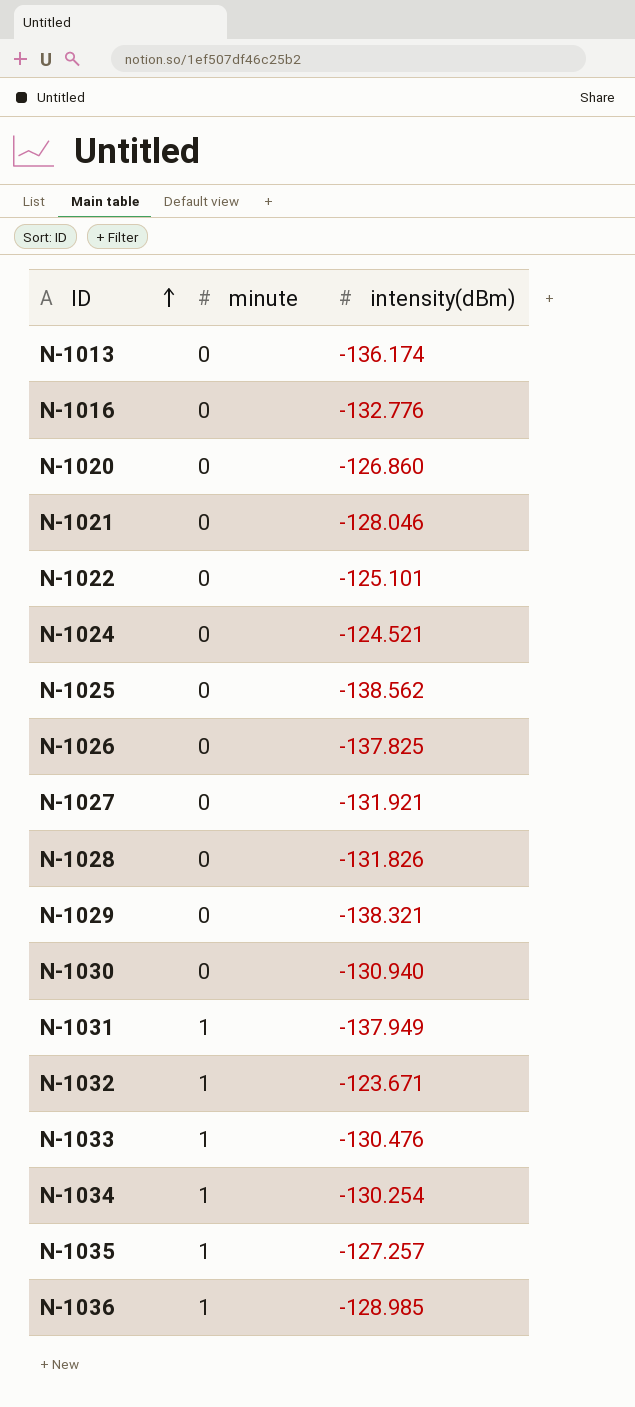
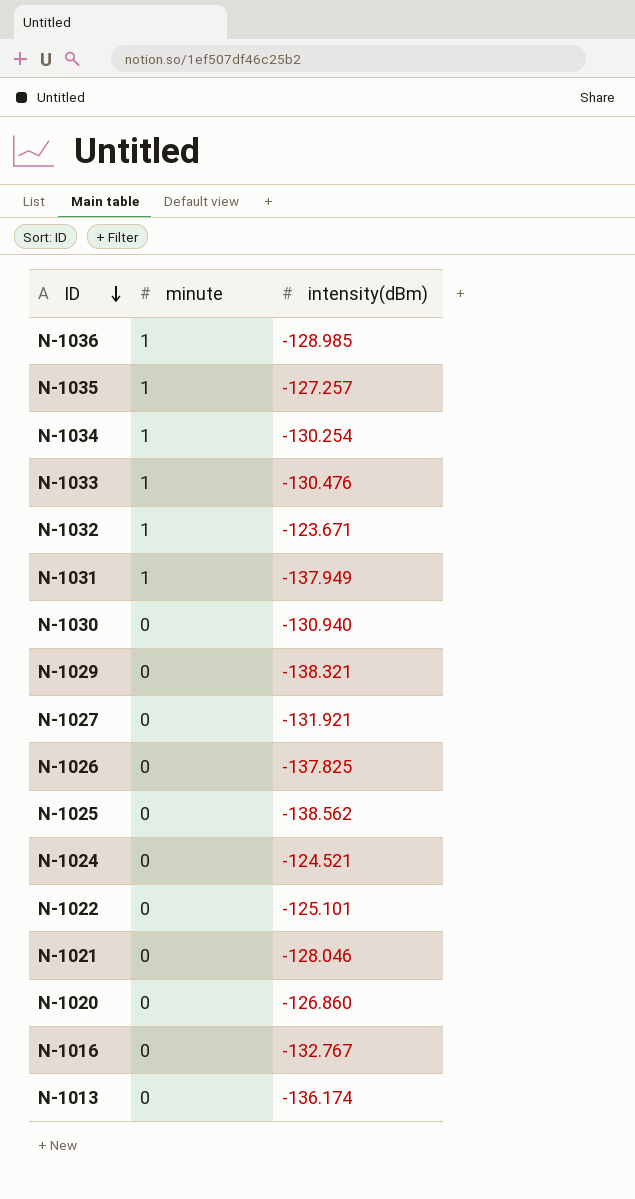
row order: ID ascending -> ID descending
row N-1028: 0 | -131.826 -> none
N-1016 | intensity(dBm): -132.776 -> -132.767

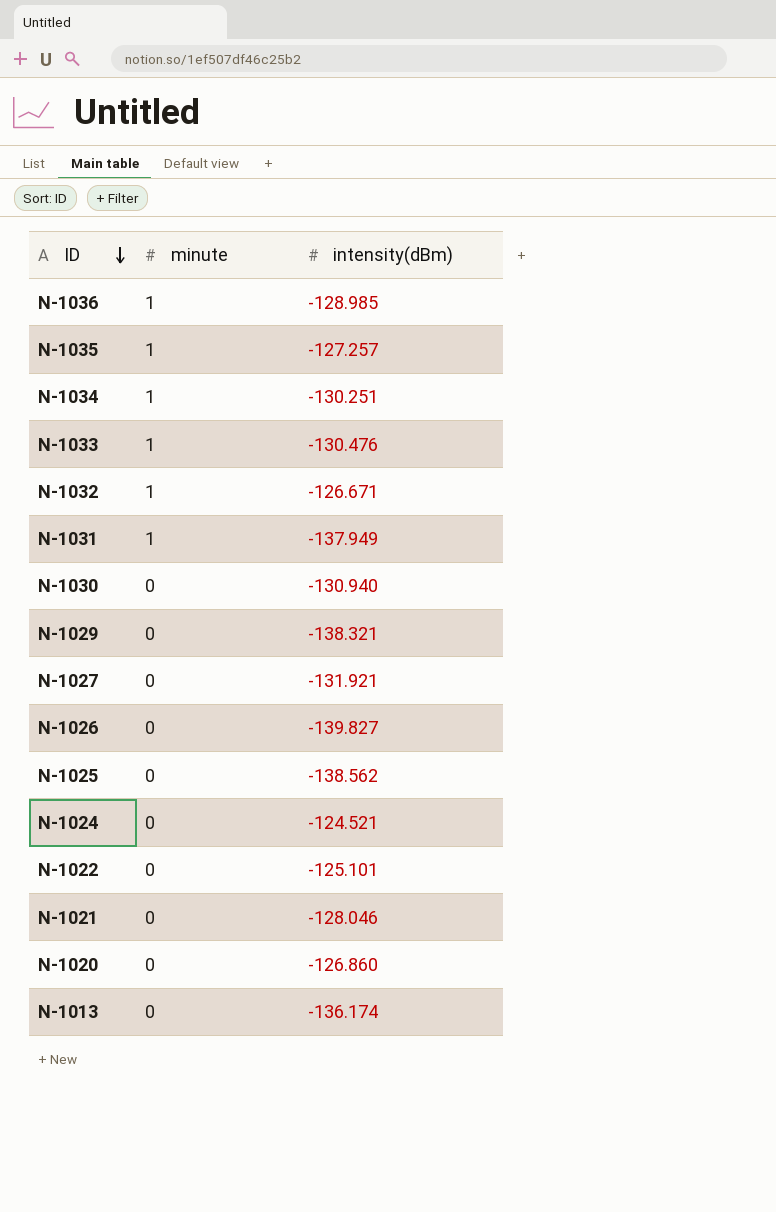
row N-1016: 0 | -132.767 -> none
N-1034 | intensity(dBm): -130.254 -> -130.251
N-1032 | intensity(dBm): -123.671 -> -126.671
N-1026 | intensity(dBm): -137.825 -> -139.827

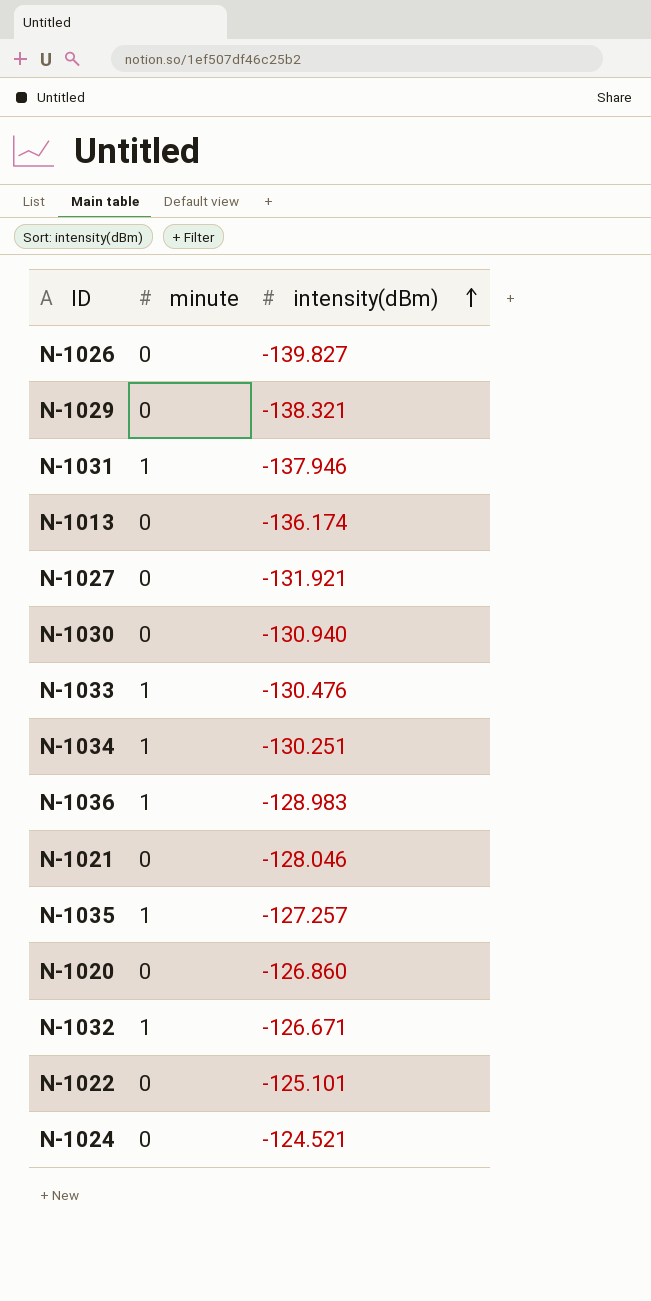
row order: ID descending -> intensity(dBm) ascending
row N-1025: 0 | -138.562 -> none
N-1031 | intensity(dBm): -137.949 -> -137.946
N-1036 | intensity(dBm): -128.985 -> -128.983

